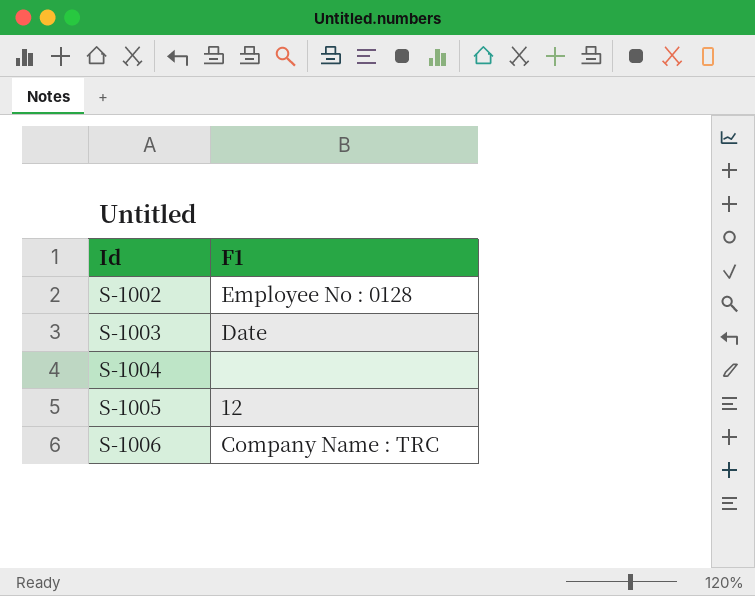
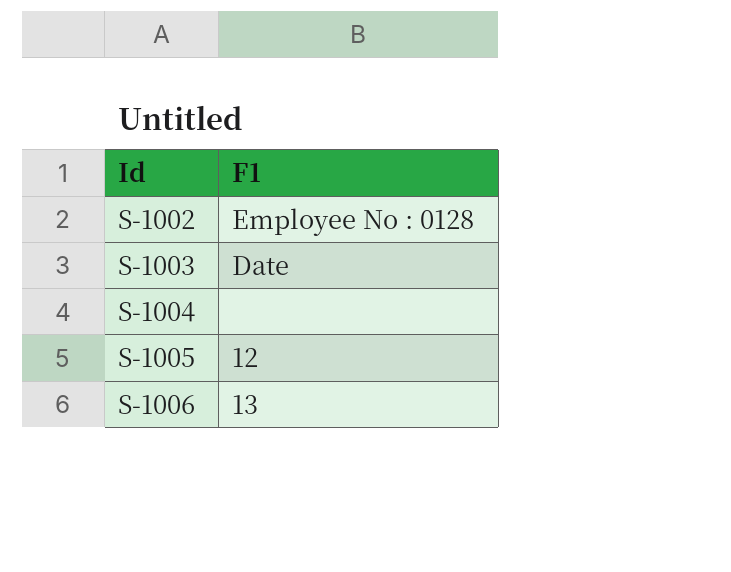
S-1006 | F1: Company Name : TRC -> 13

